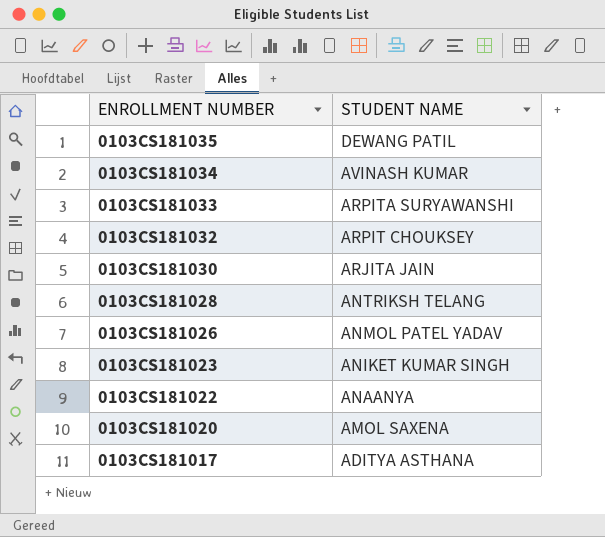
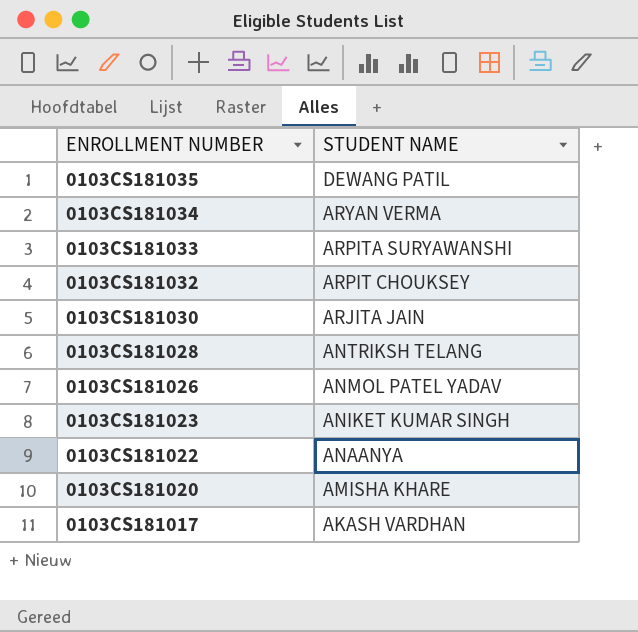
0103CS181034 | STUDENT NAME: AVINASH KUMAR -> ARYAN VERMA
0103CS181020 | STUDENT NAME: AMOL SAXENA -> AMISHA KHARE
0103CS181017 | STUDENT NAME: ADITYA ASTHANA -> AKASH VARDHAN

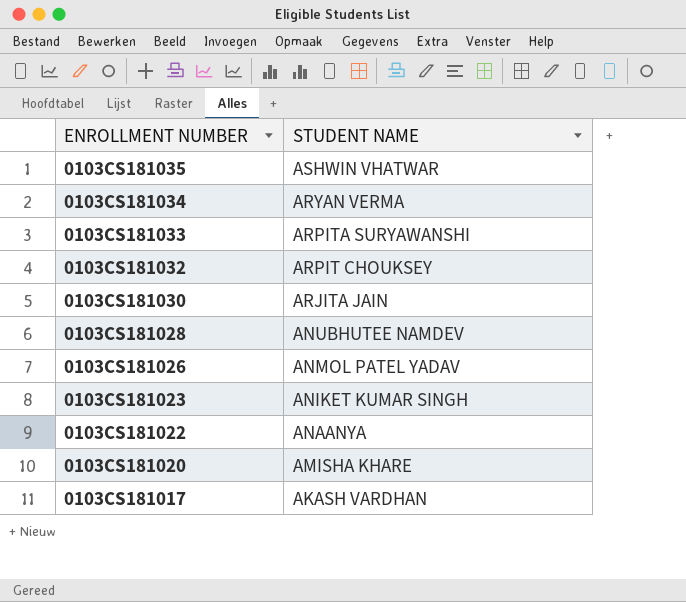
0103CS181035 | STUDENT NAME: DEWANG PATIL -> ASHWIN VHATWAR
0103CS181028 | STUDENT NAME: ANTRIKSH TELANG -> ANUBHUTEE NAMDEV

